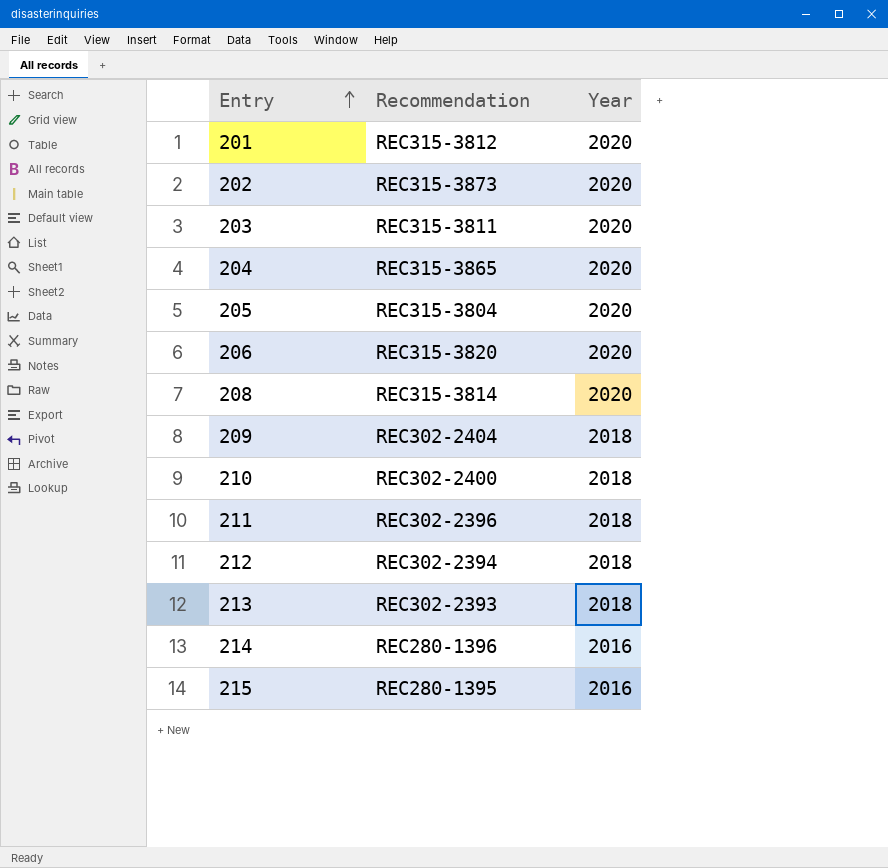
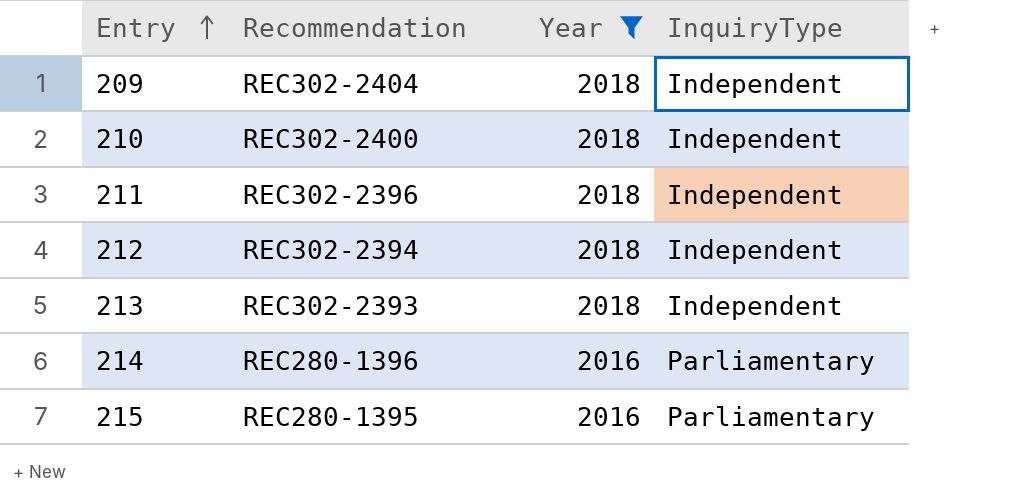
filter: none -> Year != 2020
column InquiryType | position: none -> 4

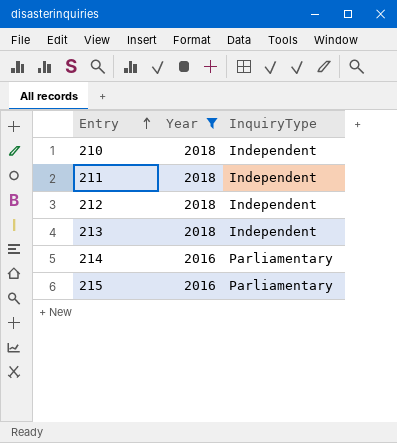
column Recommendation | position: 2 -> none
row 209: REC302-2404 | 2018 | Independent -> none

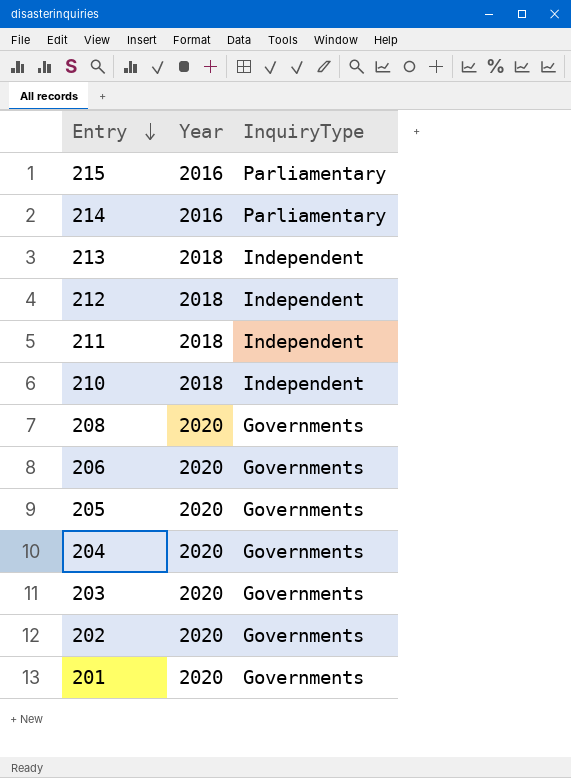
filter: Year != 2020 -> none
row order: Entry ascending -> Entry descending

